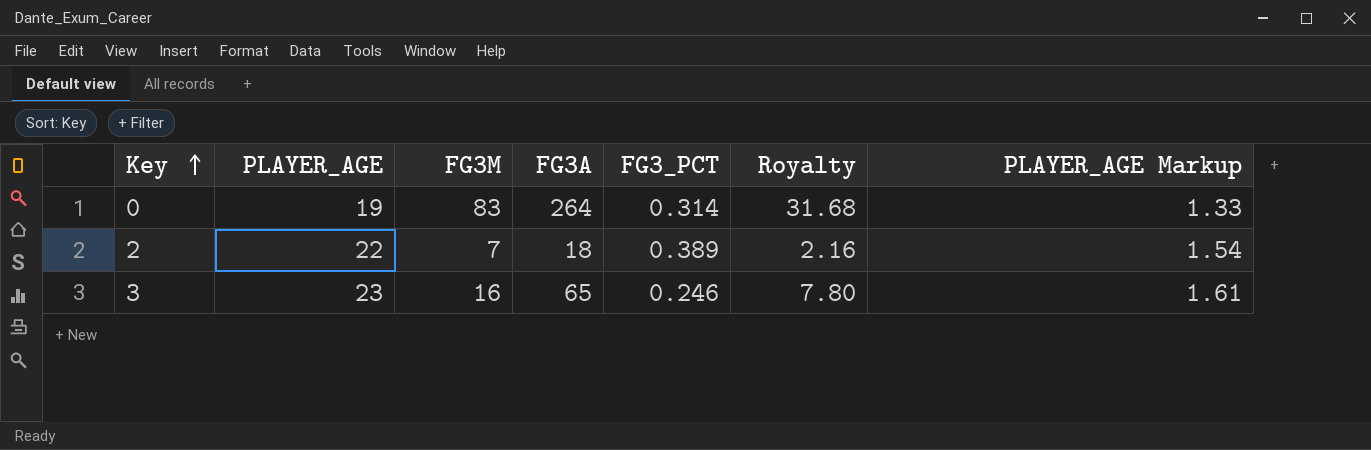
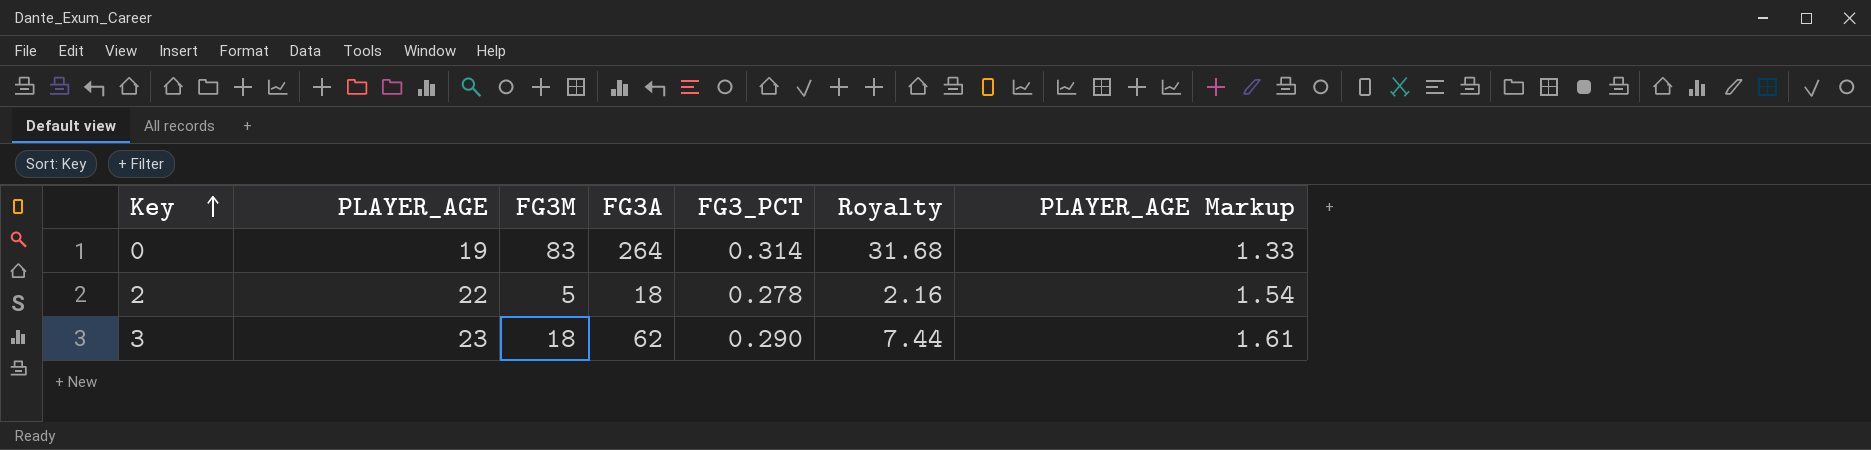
2 | FG3M: 7 -> 5
2 | FG3_PCT: 0.389 -> 0.278
3 | FG3M: 16 -> 18
3 | FG3A: 65 -> 62
3 | FG3_PCT: 0.246 -> 0.290
3 | Royalty: 7.80 -> 7.44

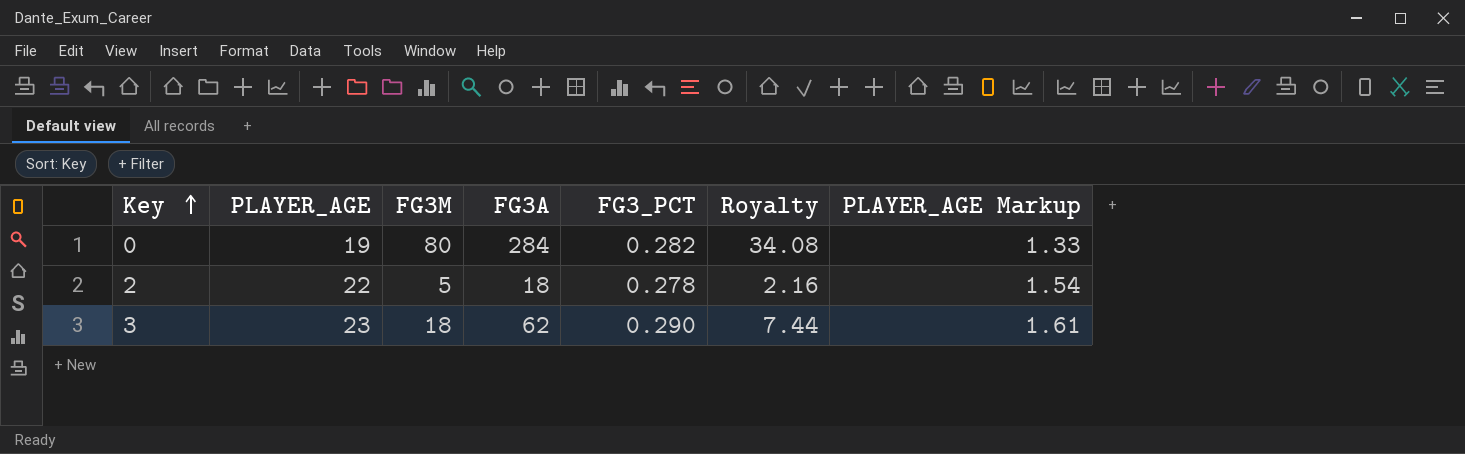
0 | FG3M: 83 -> 80
0 | FG3A: 264 -> 284
0 | FG3_PCT: 0.314 -> 0.282
0 | Royalty: 31.68 -> 34.08

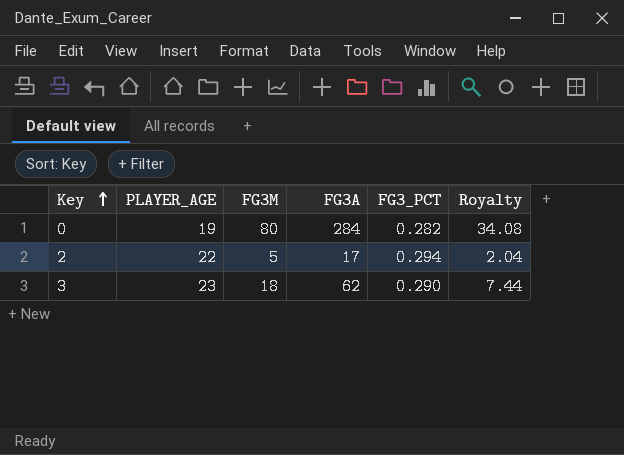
column PLAYER_AGE Markup | formula: [PLAYER_AGE] * 0.07 -> none
2 | FG3A: 18 -> 17
2 | FG3_PCT: 0.278 -> 0.294
2 | Royalty: 2.16 -> 2.04

